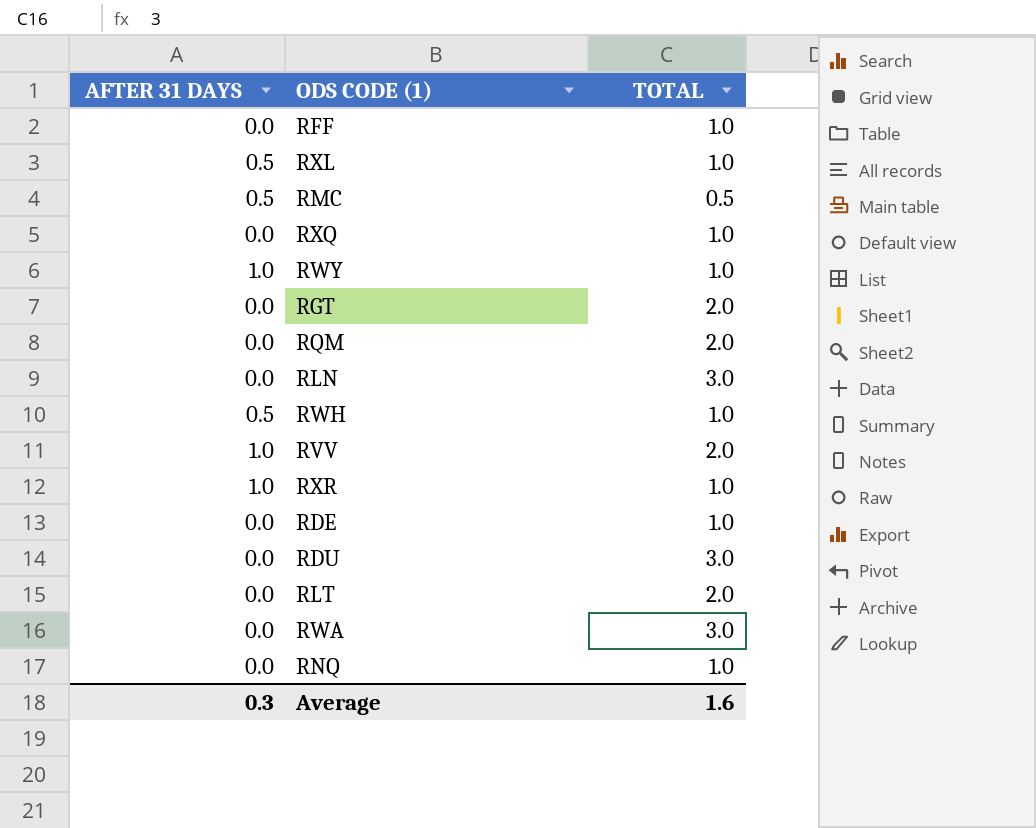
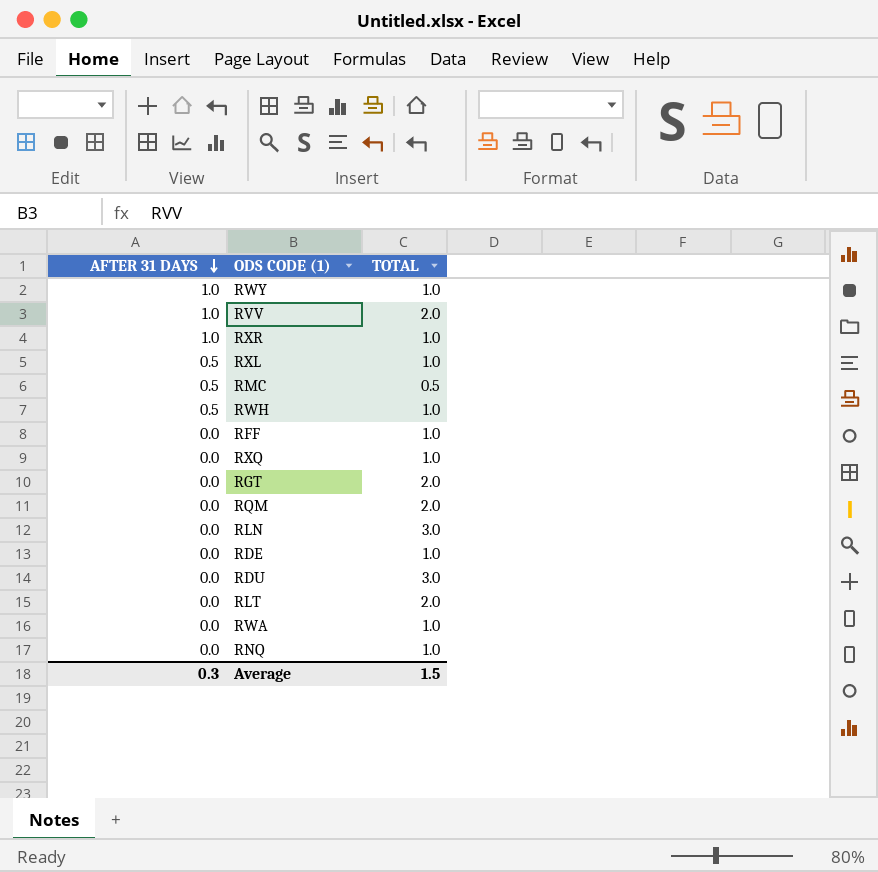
row order: none -> AFTER 31 DAYS descending
RWA | TOTAL: 3.0 -> 1.0
Average | TOTAL: 1.6 -> 1.5

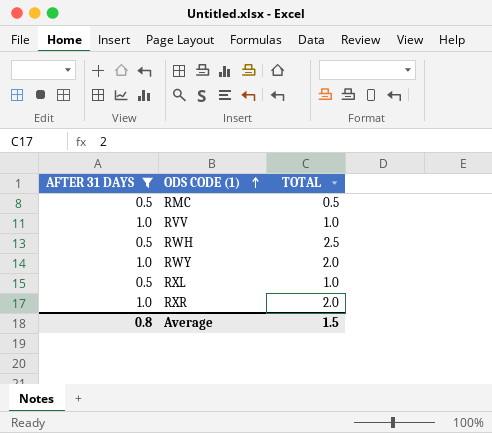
filter: none -> AFTER 31 DAYS != 0.0
row order: AFTER 31 DAYS descending -> ODS CODE (1) ascending
RVV | TOTAL: 2.0 -> 1.0
RWH | TOTAL: 1.0 -> 2.5
RWY | TOTAL: 1.0 -> 2.0
RXR | TOTAL: 1.0 -> 2.0
Average | AFTER 31 DAYS: 0.3 -> 0.8

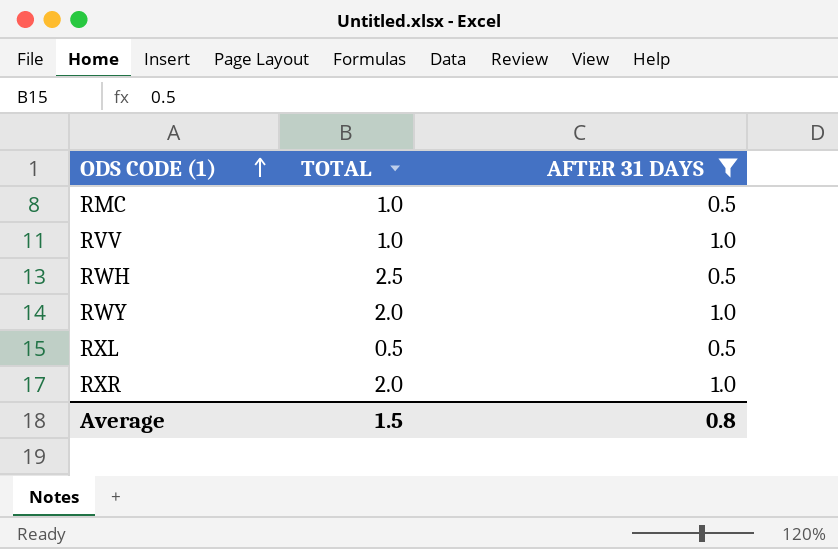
column AFTER 31 DAYS | position: 1 -> 3
RMC | TOTAL: 0.5 -> 1.0
RXL | TOTAL: 1.0 -> 0.5

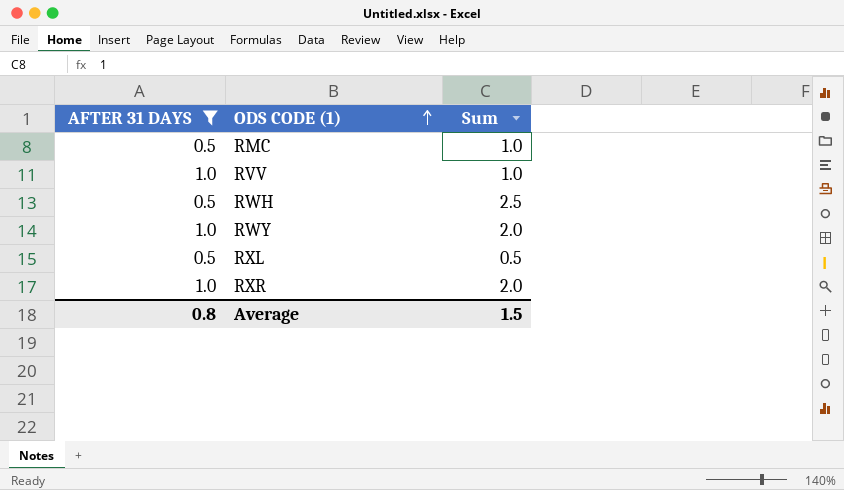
column AFTER 31 DAYS | position: 3 -> 1
column name: TOTAL -> Sum

